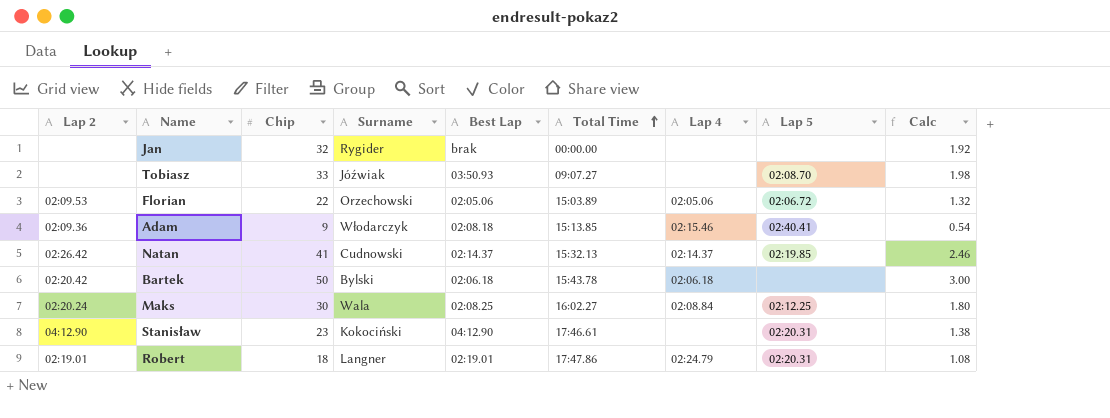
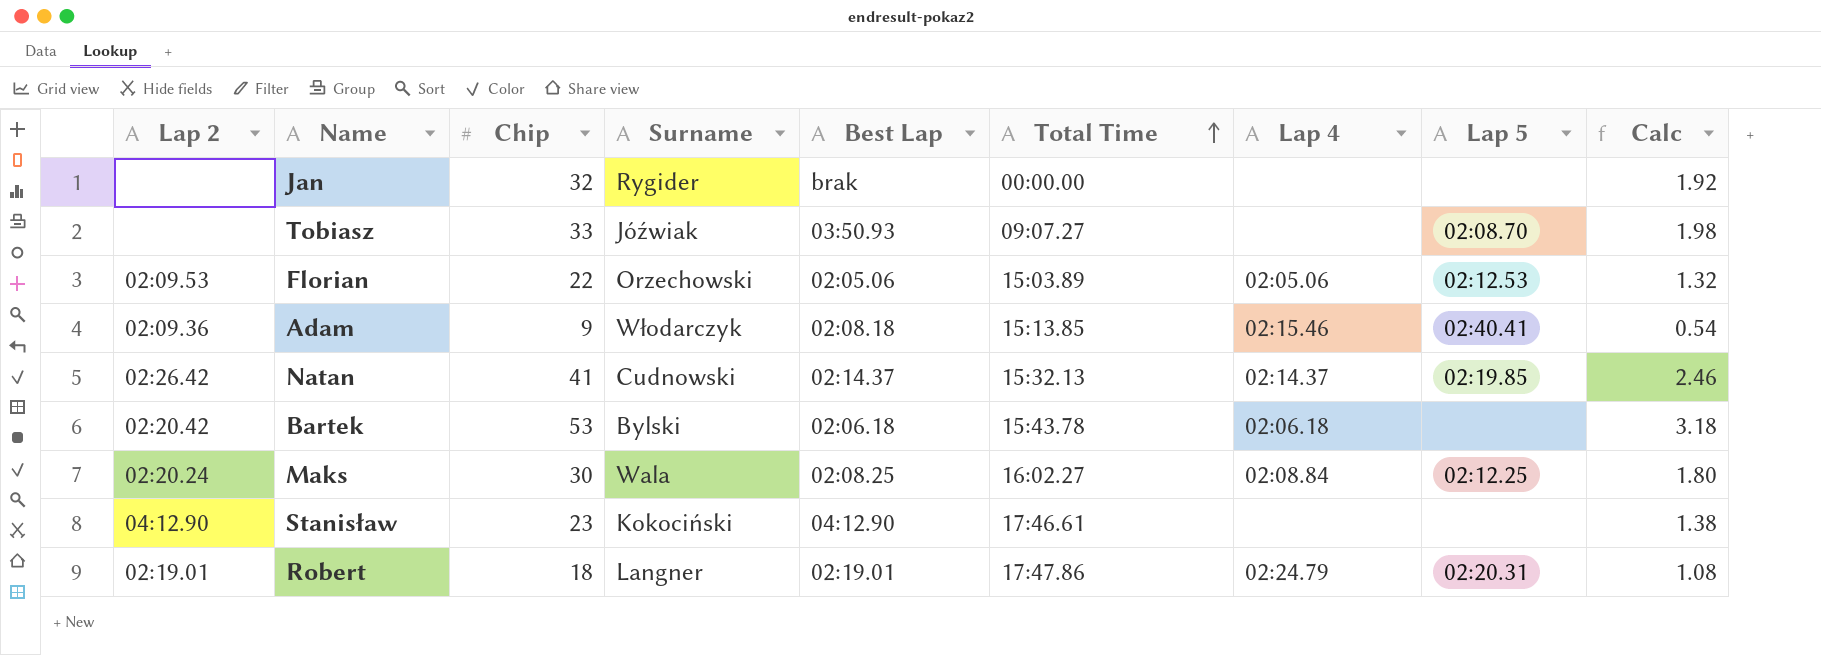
Florian | Lap 5: 02:06.72 -> 02:12.53
Bartek | Chip: 50 -> 53
Bartek | Calc: 3.00 -> 3.18
Stanisław | Lap 5: 02:20.31 -> none

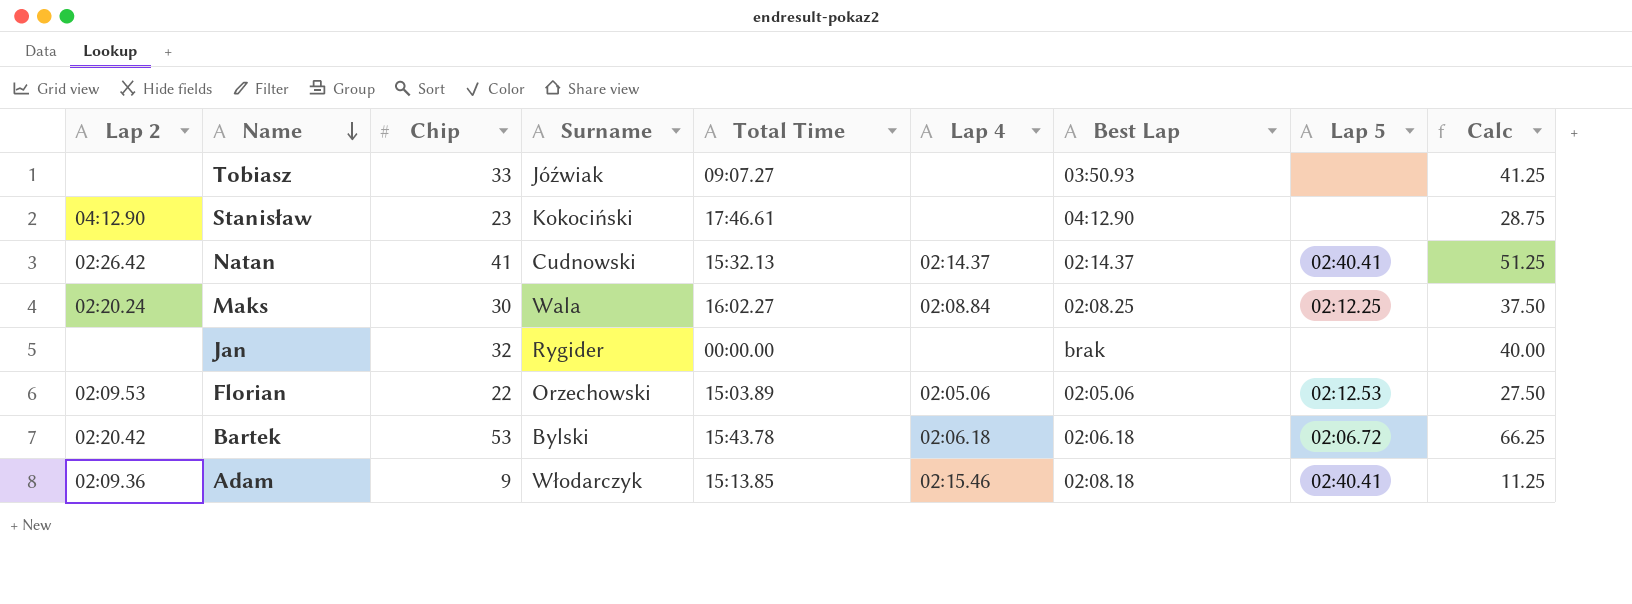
row order: Total Time ascending -> Name descending
column Best Lap | position: 5 -> 7
column Calc | formula: [Chip] * 0.06 -> [Chip] * 1.25
row Robert: 02:19.01 | 18 | Langner | 02:19.01 | 17:47.86 | 02:24.79 | 02:20.31 | 1.08 -> none
Tobiasz | Lap 5: 02:08.70 -> none
Natan | Lap 5: 02:19.85 -> 02:40.41
Bartek | Lap 5: none -> 02:06.72

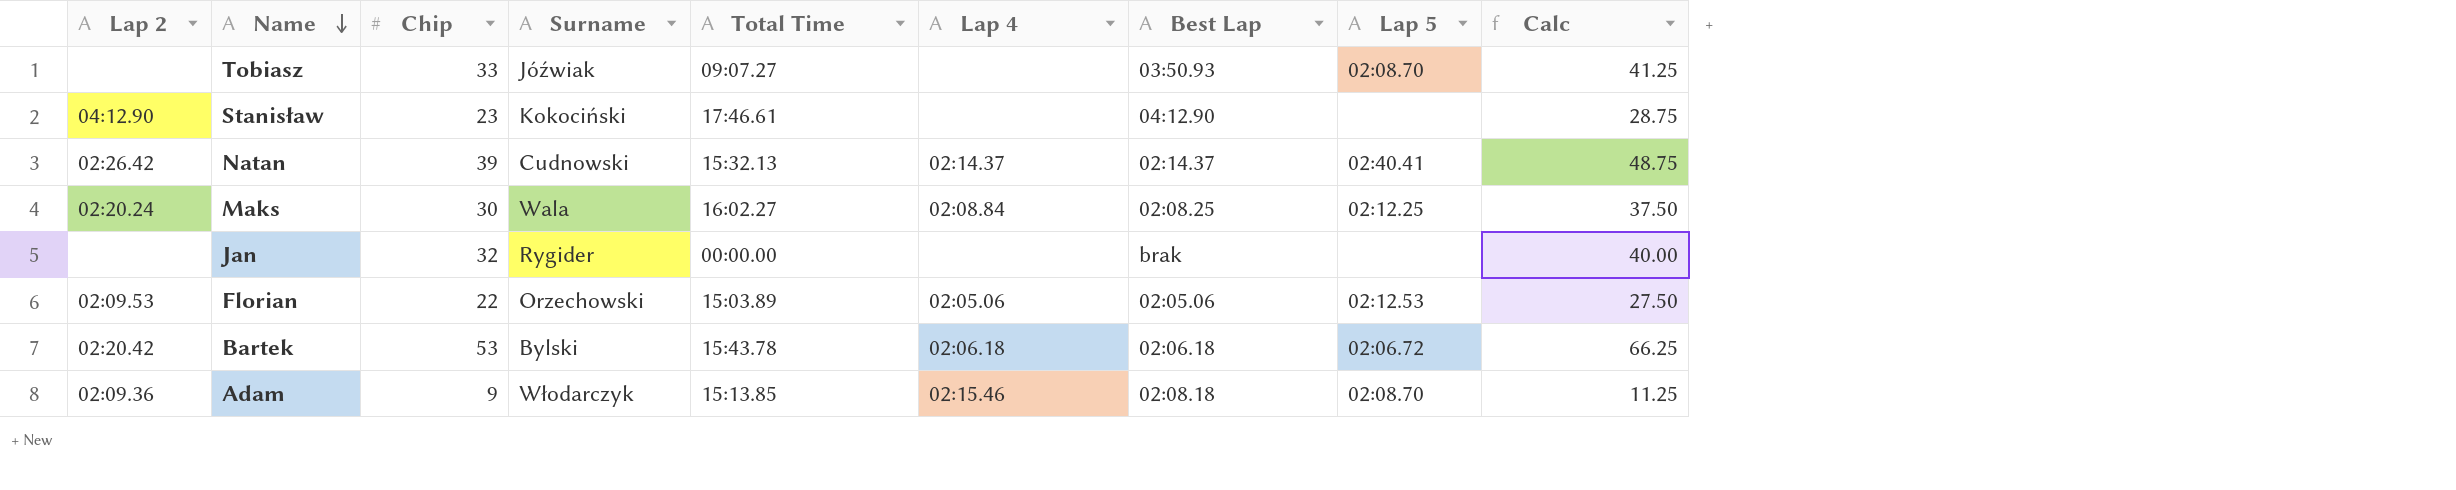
Tobiasz | Lap 5: none -> 02:08.70
Natan | Chip: 41 -> 39
Natan | Calc: 51.25 -> 48.75
Adam | Lap 5: 02:40.41 -> 02:08.70

